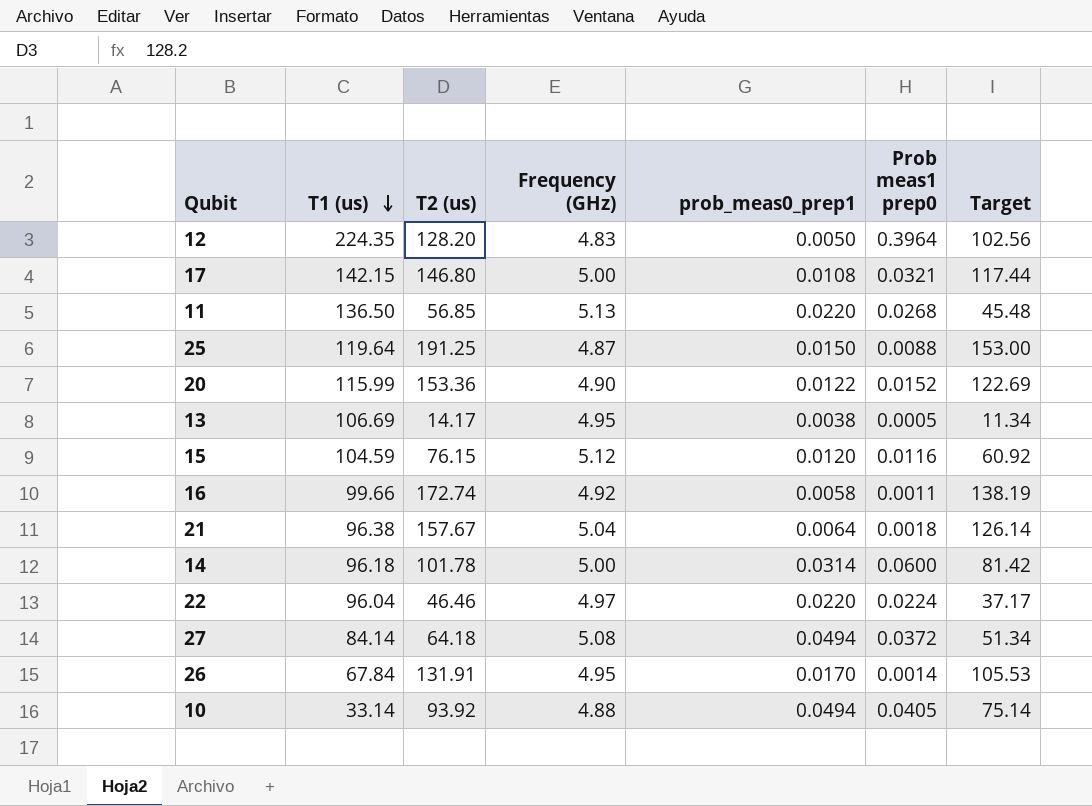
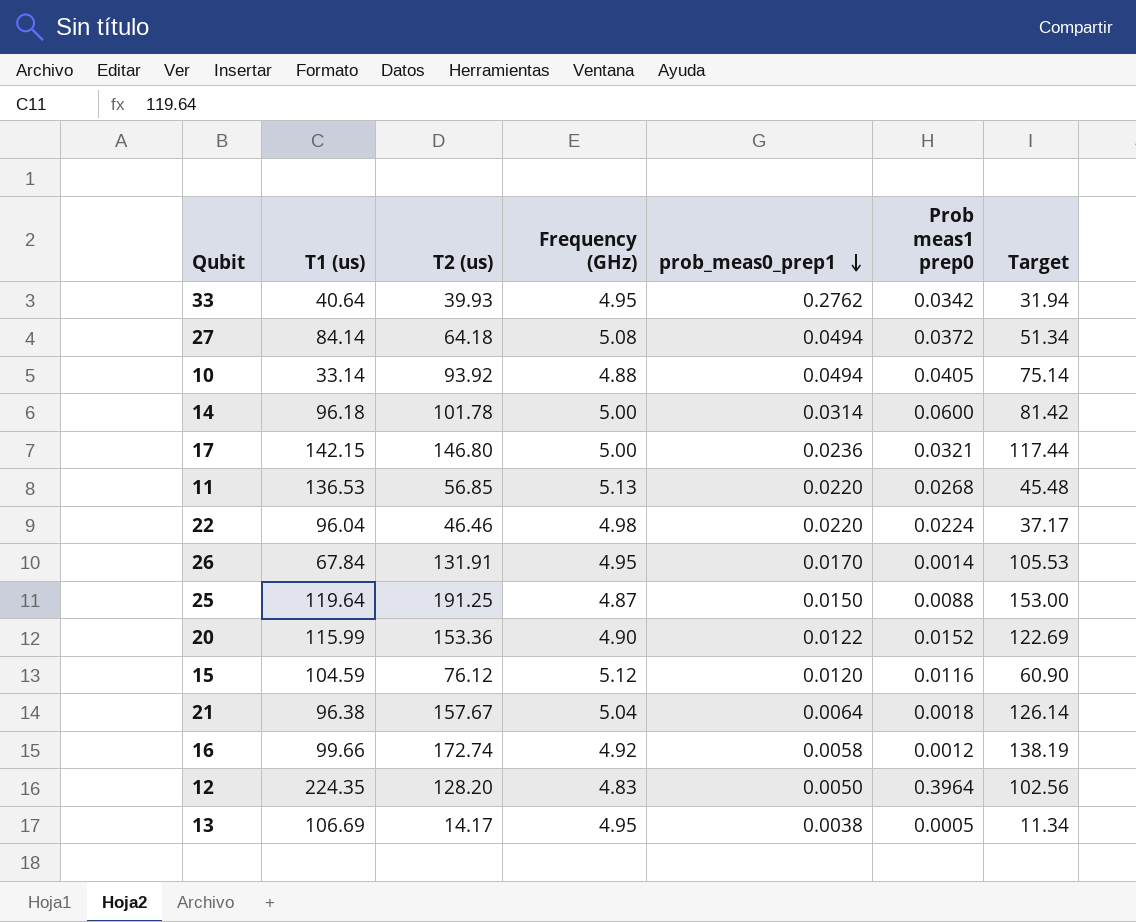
row order: T1 (us) descending -> prob_meas0_prep1 descending
row 33: none -> 40.64 | 39.93 | 4.95 | 0.2762 | 0.0342 | 31.94
17 | prob_meas0_prep1: 0.0108 -> 0.0236
11 | T1 (us): 136.50 -> 136.53
22 | Frequency (GHz): 4.97 -> 4.98
15 | T2 (us): 76.15 -> 76.12
15 | Target: 60.92 -> 60.90
16 | Prob meas1 prep0: 0.0011 -> 0.0012

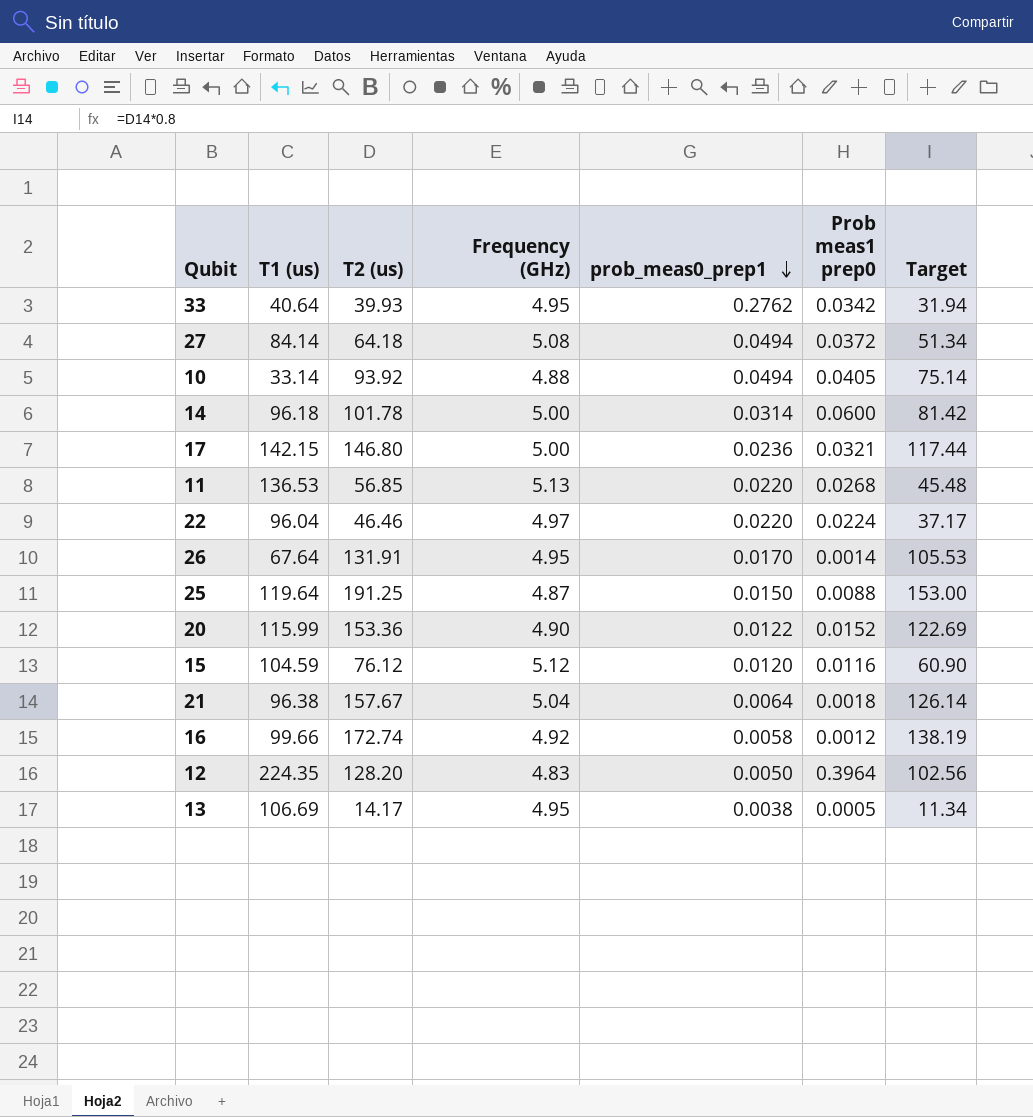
22 | Frequency (GHz): 4.98 -> 4.97
26 | T1 (us): 67.84 -> 67.64

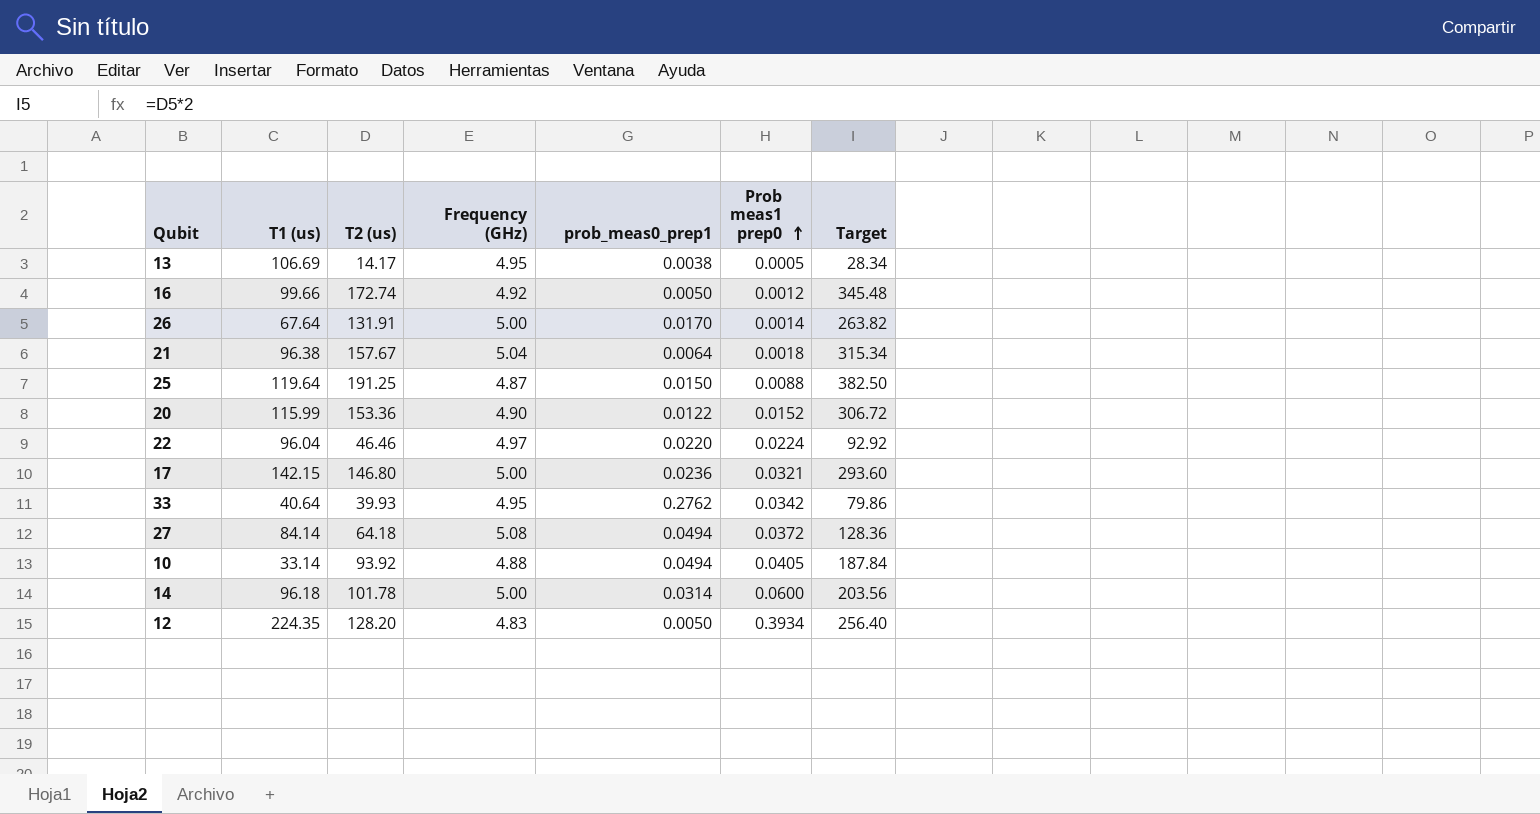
row order: prob_meas0_prep1 descending -> Prob meas1 prep0 ascending
column Target | formula: [T2 (us)] * 0.8 -> [T2 (us)] * 2
row 11: 136.53 | 56.85 | 5.13 | 0.0220 | 0.0268 | 45.48 -> none
row 15: 104.59 | 76.12 | 5.12 | 0.0120 | 0.0116 | 60.90 -> none
16 | prob_meas0_prep1: 0.0058 -> 0.0050
26 | Frequency (GHz): 4.95 -> 5.00
12 | Prob meas1 prep0: 0.3964 -> 0.3934

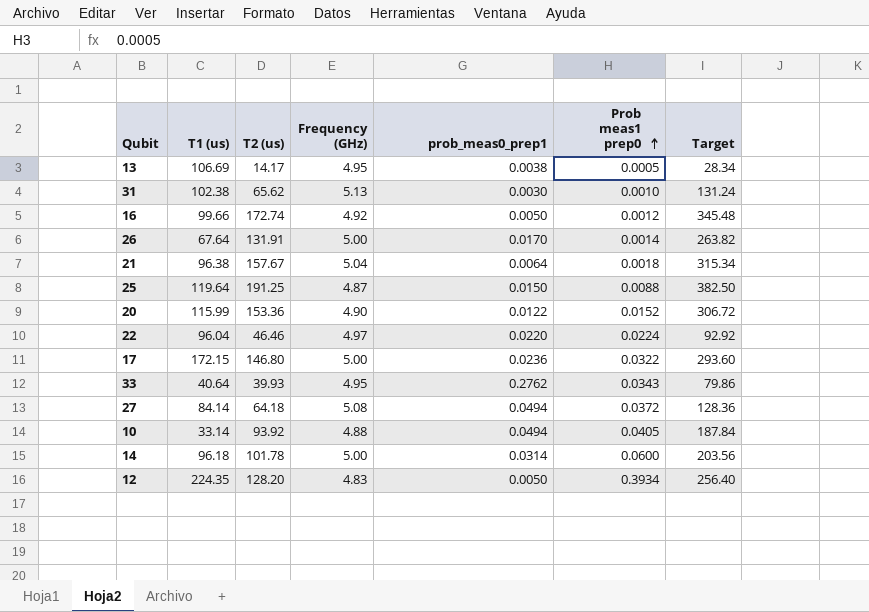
row 31: none -> 102.38 | 65.62 | 5.13 | 0.0030 | 0.0010 | 131.24
17 | T1 (us): 142.15 -> 172.15
17 | Prob meas1 prep0: 0.0321 -> 0.0322
33 | Prob meas1 prep0: 0.0342 -> 0.0343

